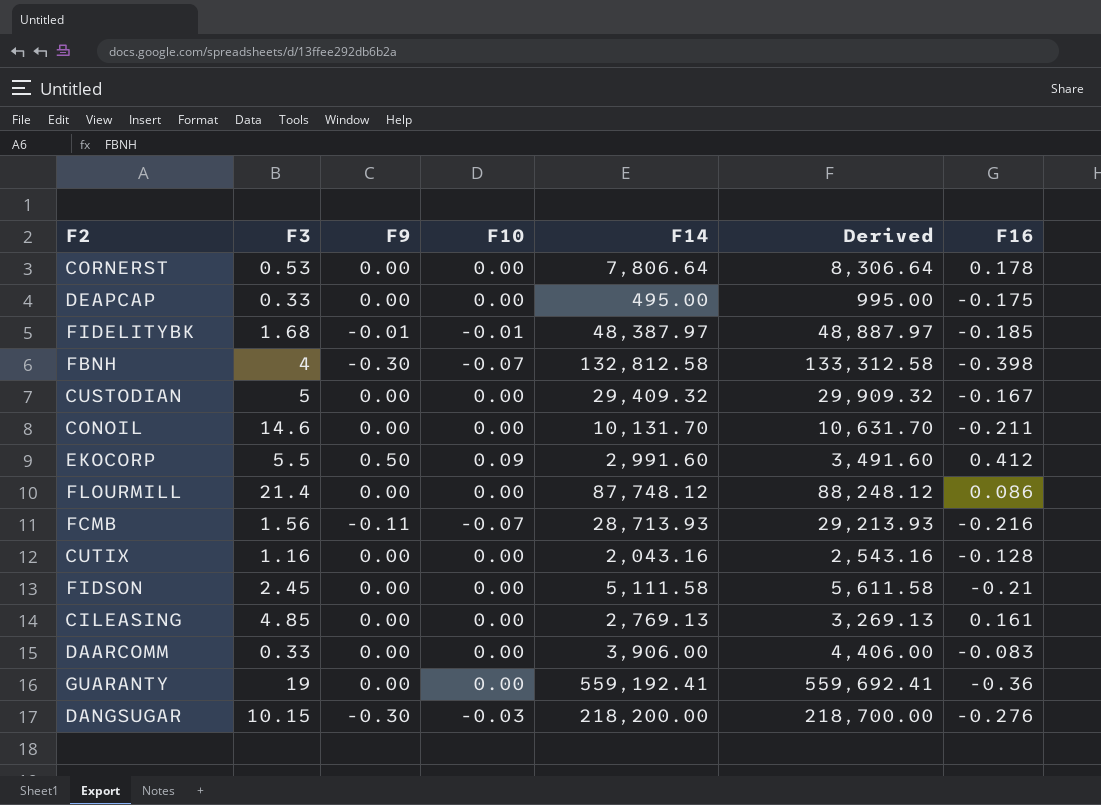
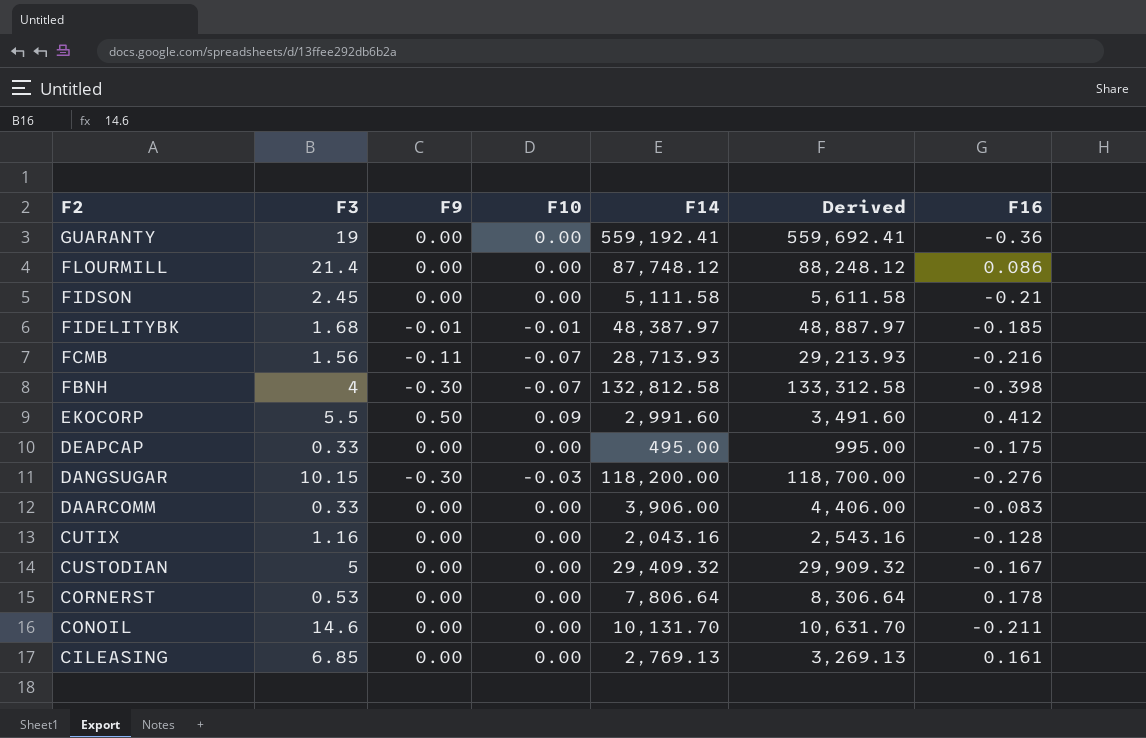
row order: none -> F2 descending
DANGSUGAR | F14: 218,200.00 -> 118,200.00
DANGSUGAR | Derived: 218,700.00 -> 118,700.00
CILEASING | F3: 4.85 -> 6.85

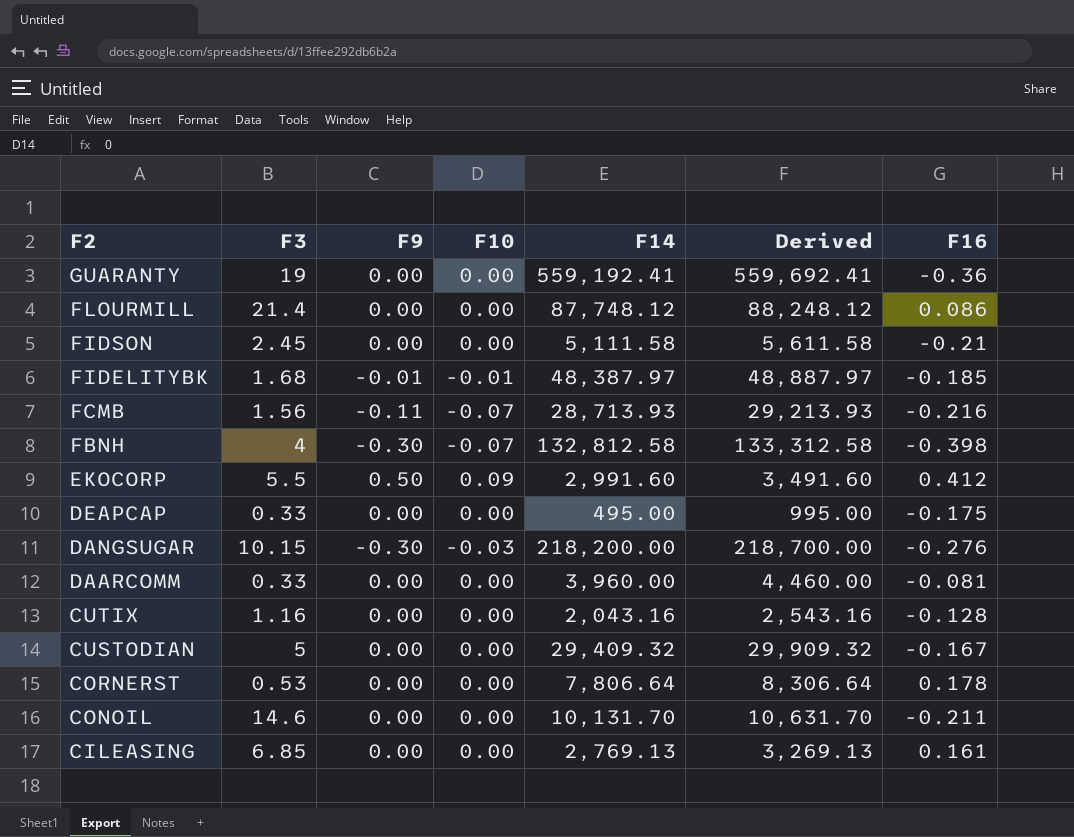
DANGSUGAR | F14: 118,200.00 -> 218,200.00
DANGSUGAR | Derived: 118,700.00 -> 218,700.00
DAARCOMM | F14: 3,906.00 -> 3,960.00
DAARCOMM | Derived: 4,406.00 -> 4,460.00
DAARCOMM | F16: -0.083 -> -0.081

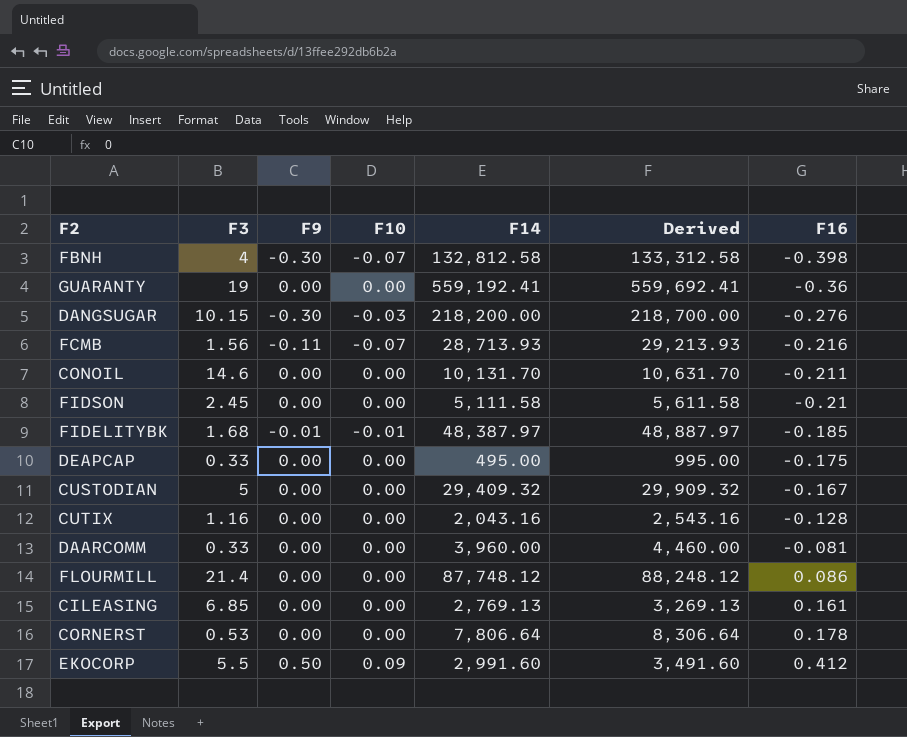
row order: F2 descending -> F16 ascending

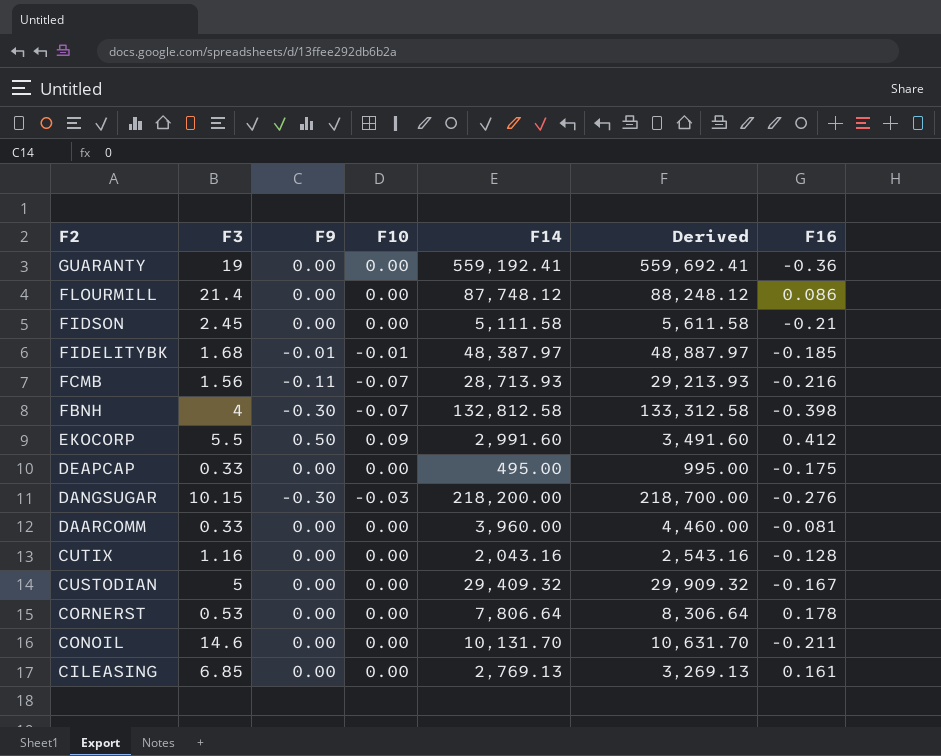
row order: F16 ascending -> F2 descending

